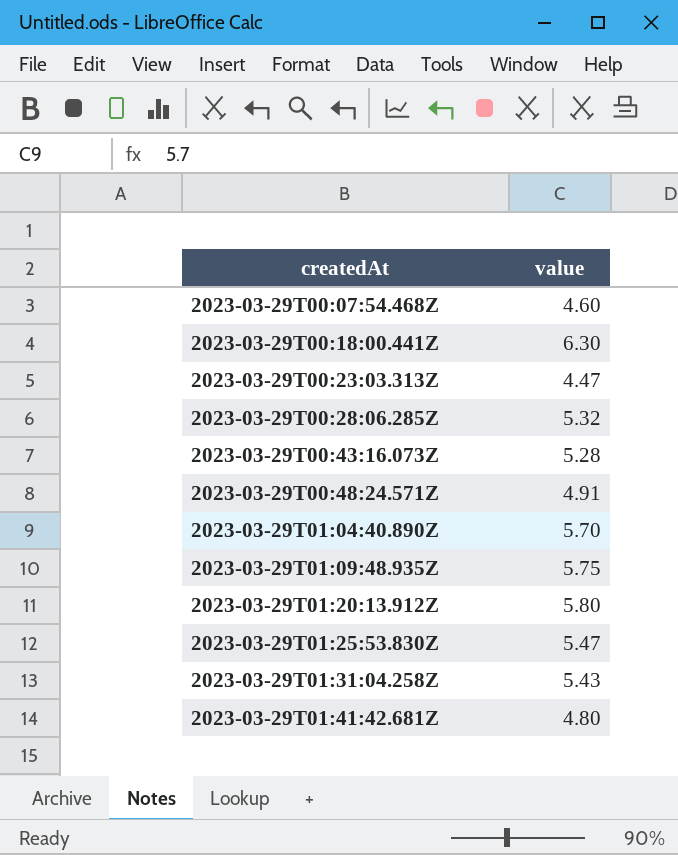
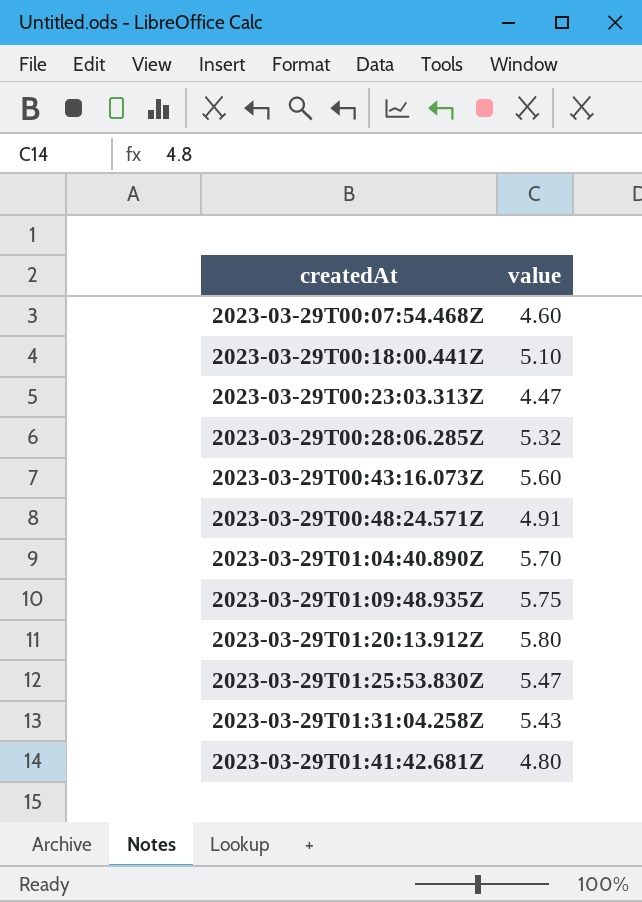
2023-03-29T00:18:00.441Z | value: 6.30 -> 5.10
2023-03-29T00:43:16.073Z | value: 5.28 -> 5.60

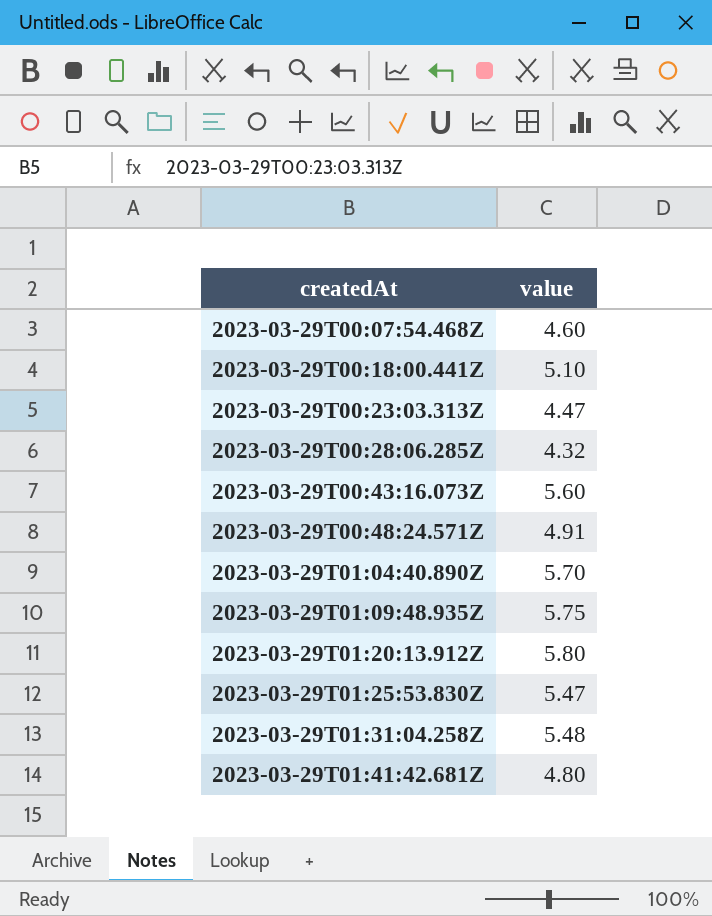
2023-03-29T00:28:06.285Z | value: 5.32 -> 4.32
2023-03-29T01:31:04.258Z | value: 5.43 -> 5.48

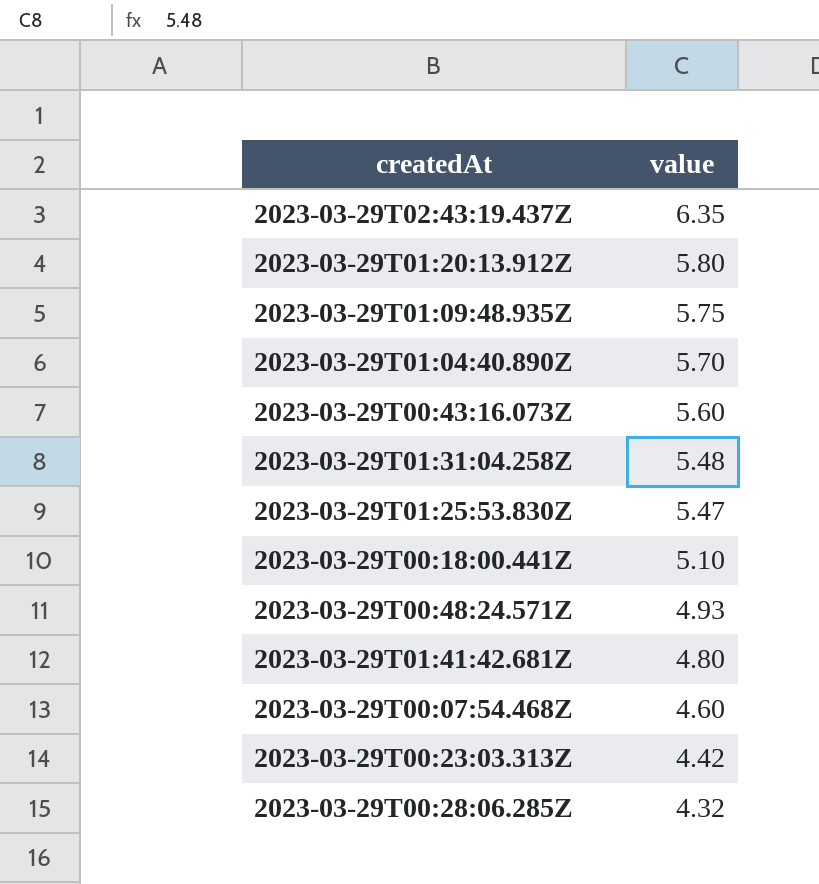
row order: createdAt ascending -> value descending
row 2023-03-29T02:43:19.437Z: none -> 6.35
2023-03-29T00:48:24.571Z | value: 4.91 -> 4.93
2023-03-29T00:23:03.313Z | value: 4.47 -> 4.42

